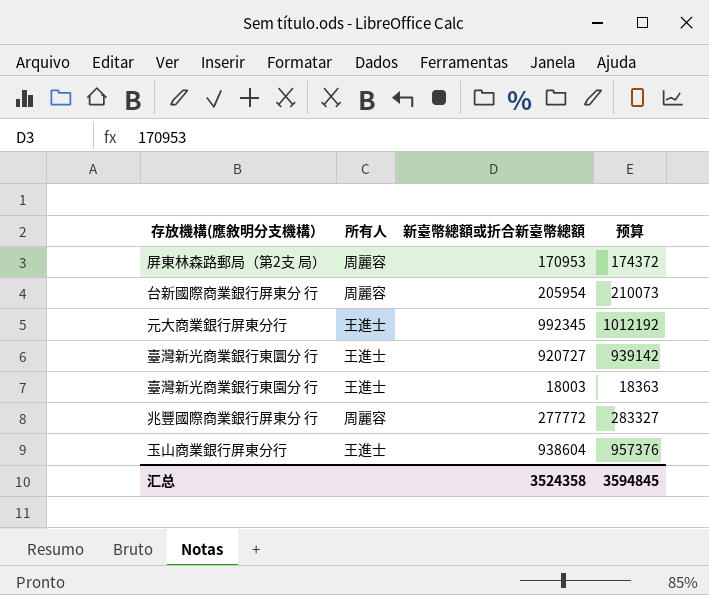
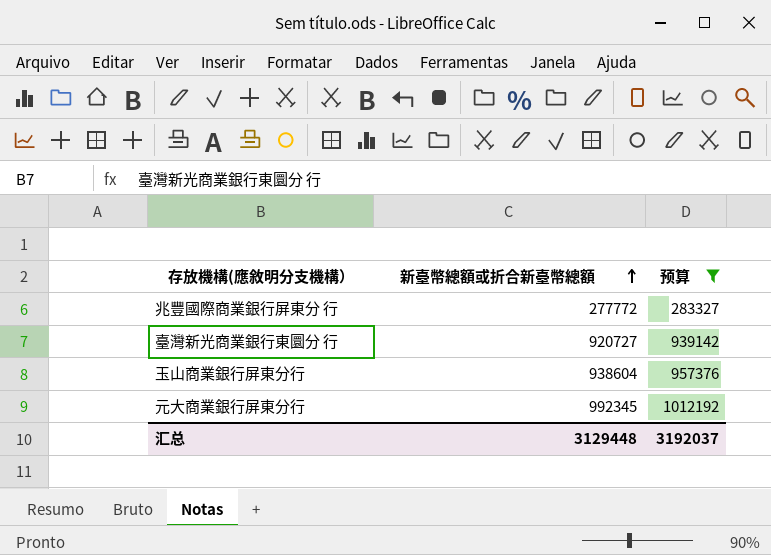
filter: none -> 预算 >= 283327
row order: none -> 新臺幣總額或折合新臺幣總額 ascending
column 所有人 | position: 2 -> none
汇总 | 新臺幣總額或折合新臺幣總額: 3524358 -> 3129448
汇总 | 预算: 3594845 -> 3192037

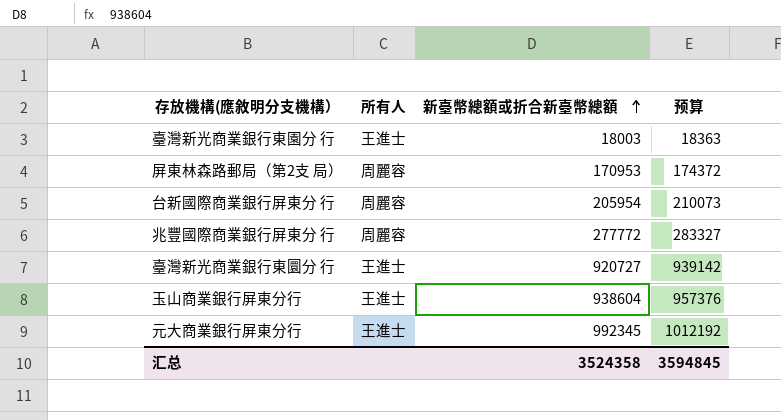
filter: 预算 >= 283327 -> none
column 所有人 | position: none -> 2
汇总 | 新臺幣總額或折合新臺幣總額: 3129448 -> 3524358
汇总 | 预算: 3192037 -> 3594845

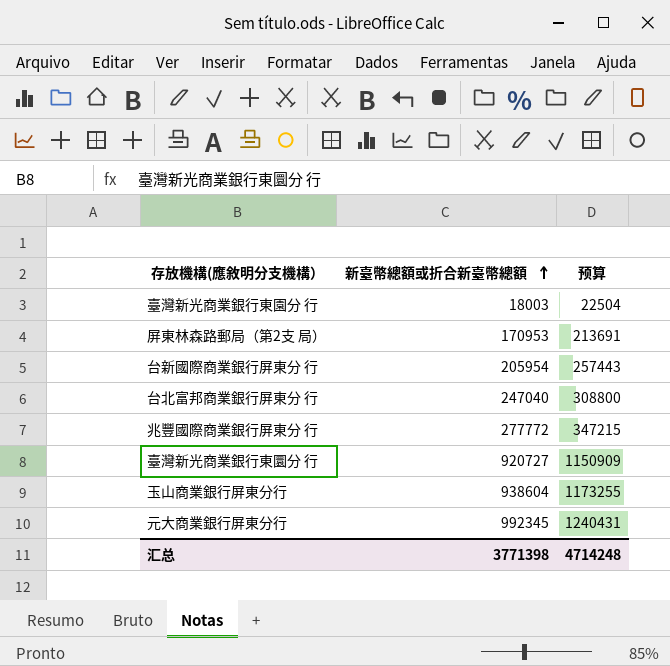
column 所有人 | position: 2 -> none
column 预算 | formula: [新臺幣總額或折合新臺幣總額] * 1.02 -> [新臺幣總額或折合新臺幣總額] * 1.25
row 台北富邦商業銀行屏東分 行: none -> 247040 | 308800
汇总 | 新臺幣總額或折合新臺幣總額: 3524358 -> 3771398
汇总 | 预算: 3594845 -> 4714248

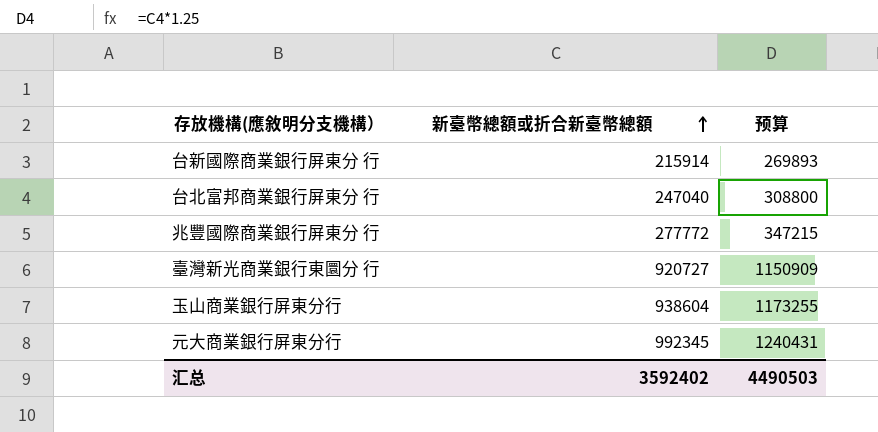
row 臺灣新光商業銀行東園分 行: 18003 | 22504 -> none
row 屏東林森路郵局（第2支 局）: 170953 | 213691 -> none
台新國際商業銀行屏東分 行 | 新臺幣總額或折合新臺幣總額: 205954 -> 215914
台新國際商業銀行屏東分 行 | 预算: 257443 -> 269893
汇总 | 新臺幣總額或折合新臺幣總額: 3771398 -> 3592402
汇总 | 预算: 4714248 -> 4490503

